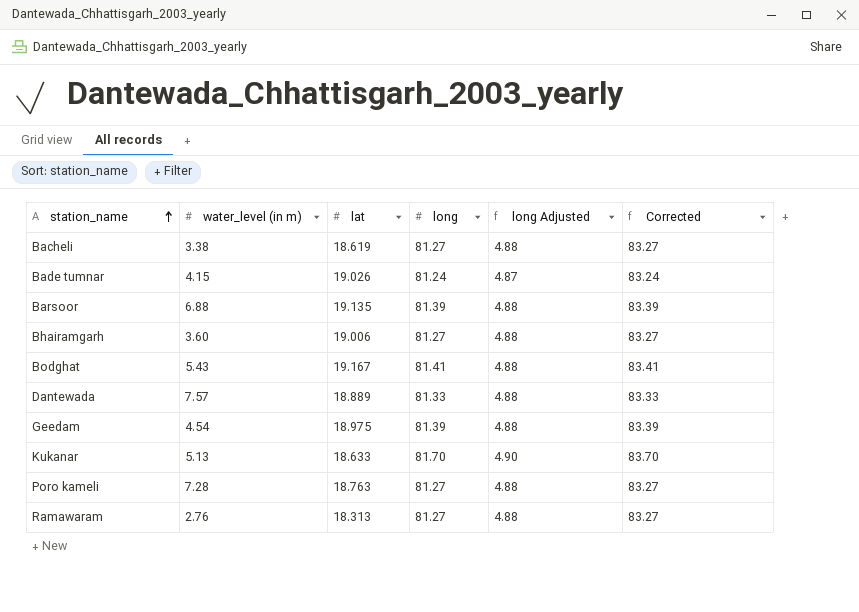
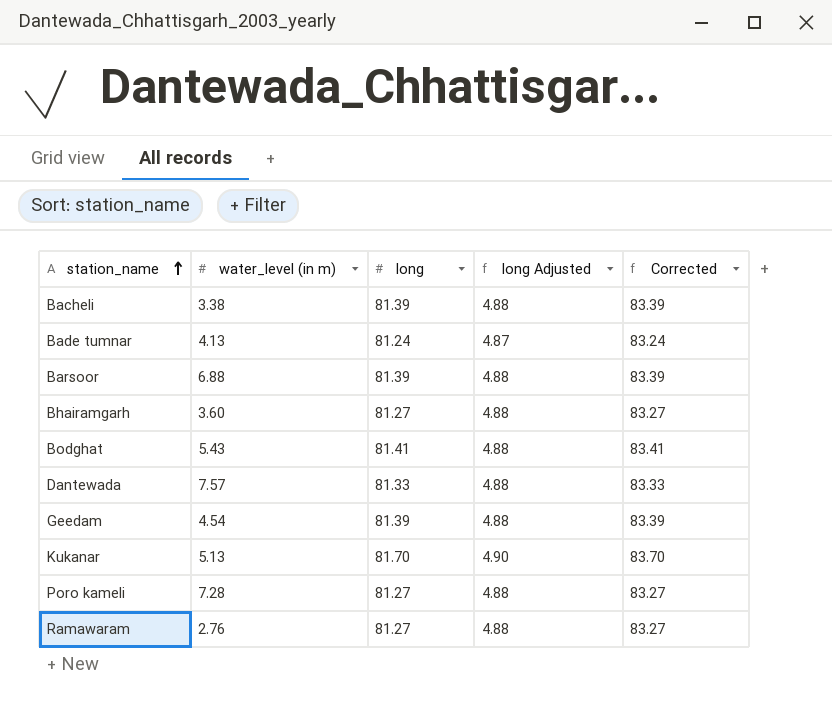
column lat | position: 3 -> none
Bacheli | long: 81.27 -> 81.39
Bacheli | Corrected: 83.27 -> 83.39
Bade tumnar | water_level (in m): 4.15 -> 4.13

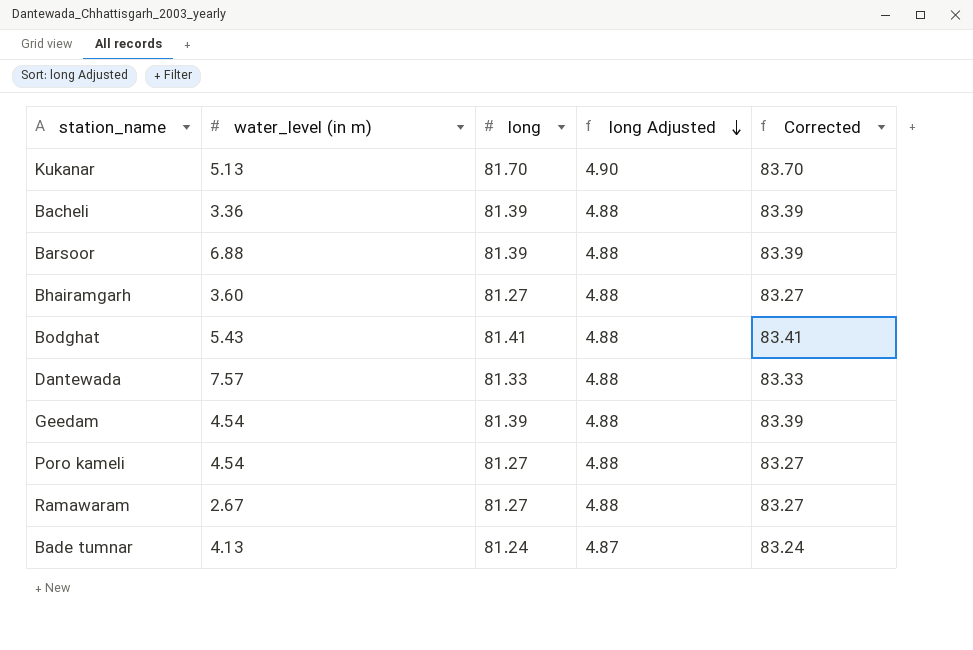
row order: station_name ascending -> long Adjusted descending
Bacheli | water_level (in m): 3.38 -> 3.36
Poro kameli | water_level (in m): 7.28 -> 4.54
Ramawaram | water_level (in m): 2.76 -> 2.67

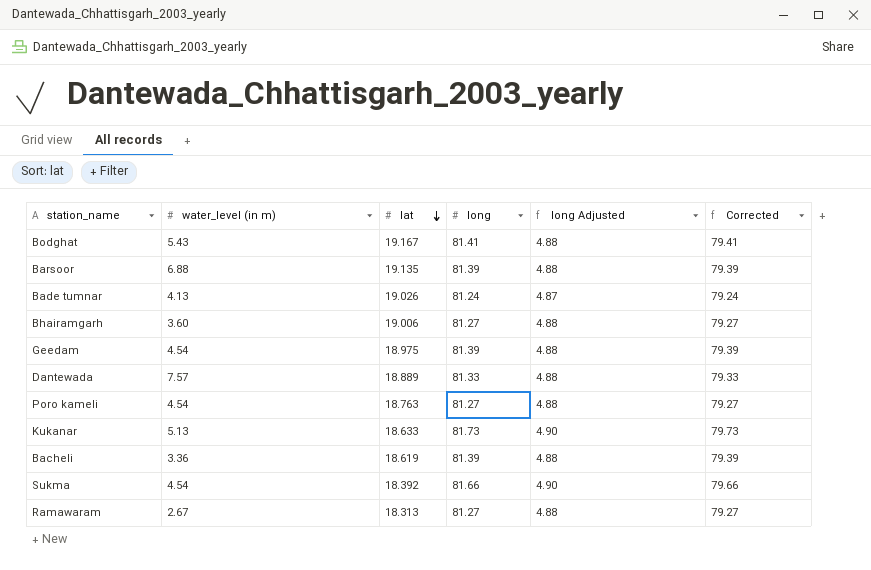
row order: long Adjusted descending -> lat descending
column lat | position: none -> 3
column Corrected | formula: [long] + 2 -> [long] - 2
Kukanar | long: 81.70 -> 81.73
row Sukma: none -> 4.54 | 18.392 | 81.66 | 4.90 | 79.66

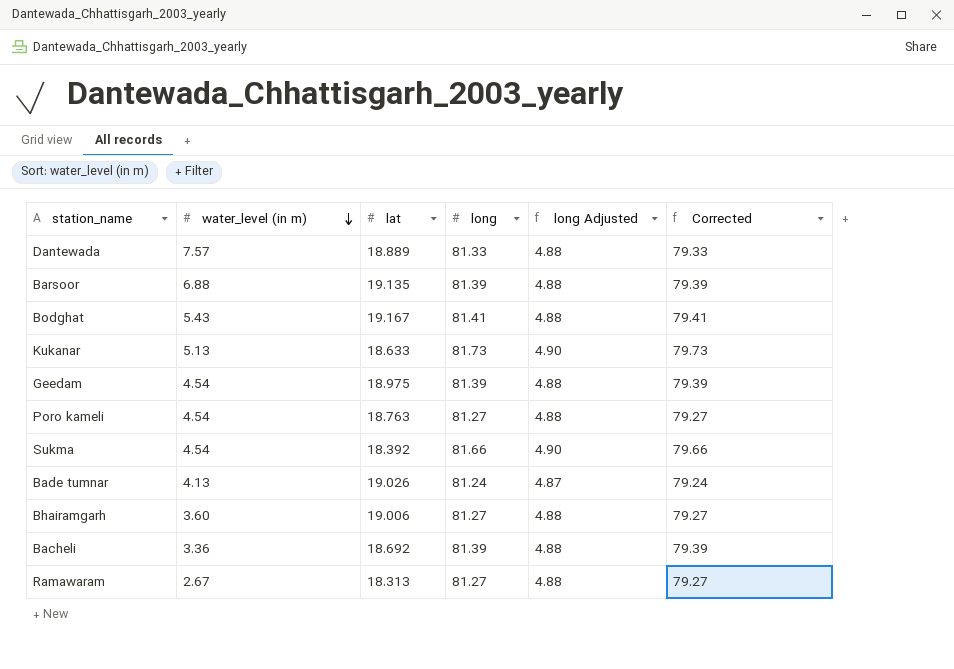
row order: lat descending -> water_level (in m) descending
Bacheli | lat: 18.619 -> 18.692

